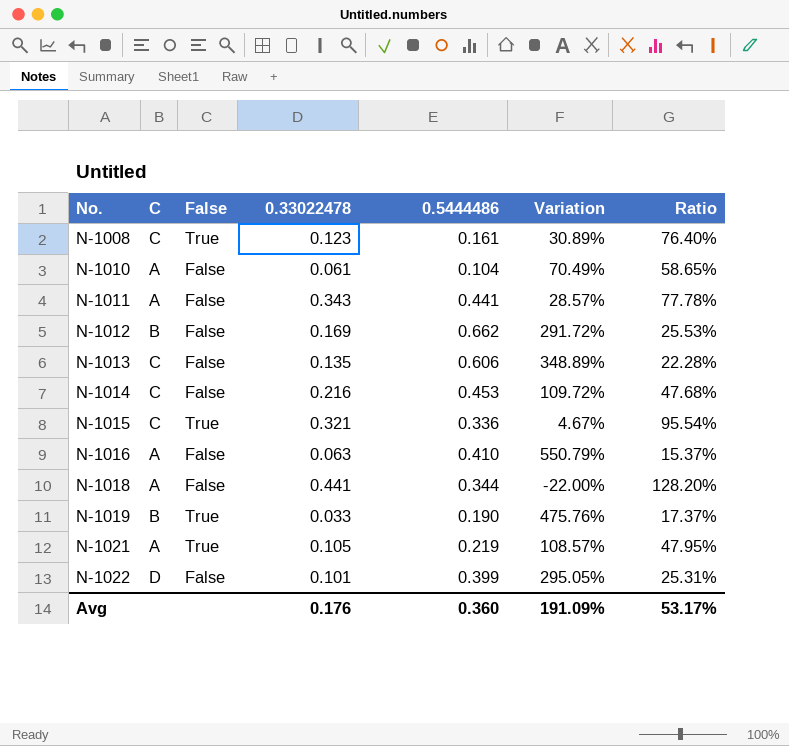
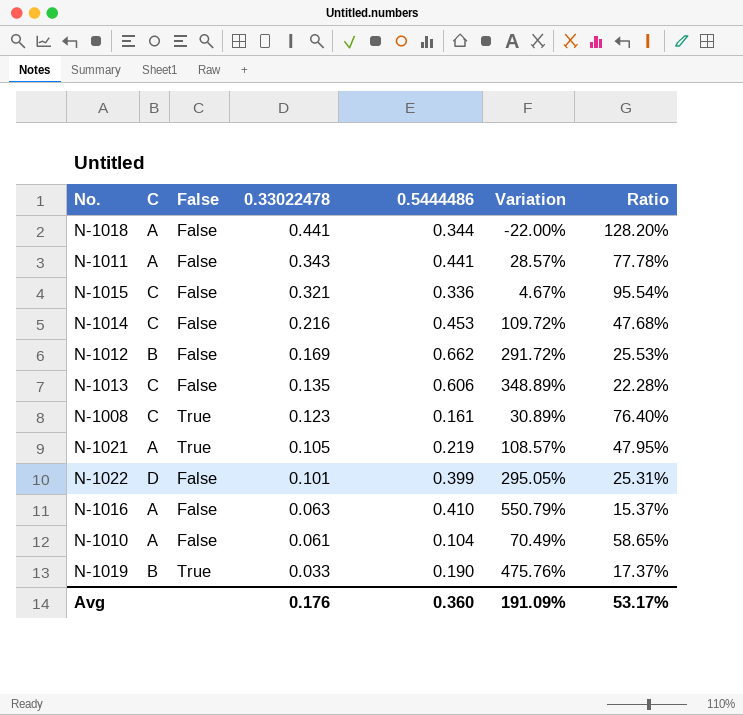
row order: No. ascending -> 0.33022478 descending
N-1015 | False: True -> False

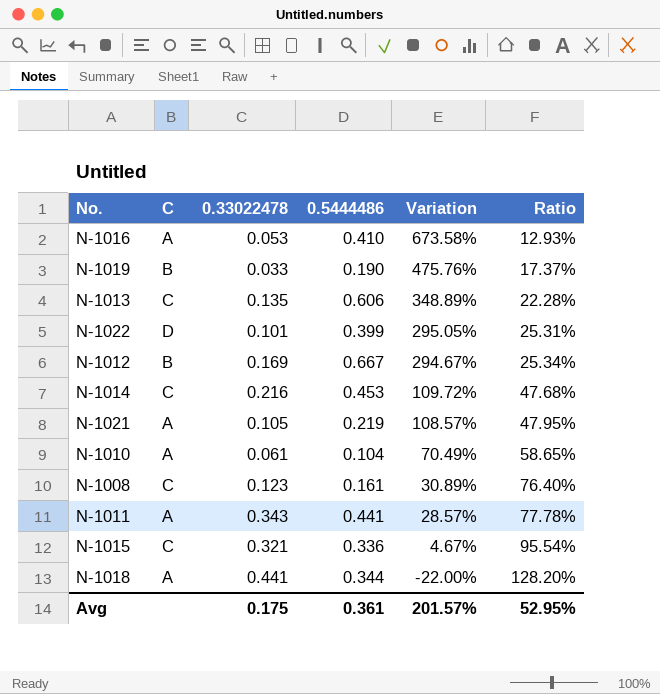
row order: 0.33022478 descending -> Variation descending
column False | position: 3 -> none
N-1016 | 0.33022478: 0.063 -> 0.053
N-1016 | Variation: 550.79% -> 673.58%
N-1016 | Ratio: 15.37% -> 12.93%
N-1012 | 0.5444486: 0.662 -> 0.667
N-1012 | Variation: 291.72% -> 294.67%
N-1012 | Ratio: 25.53% -> 25.34%
Avg | 0.33022478: 0.176 -> 0.175
Avg | 0.5444486: 0.360 -> 0.361
Avg | Variation: 191.09% -> 201.57%
Avg | Ratio: 53.17% -> 52.95%

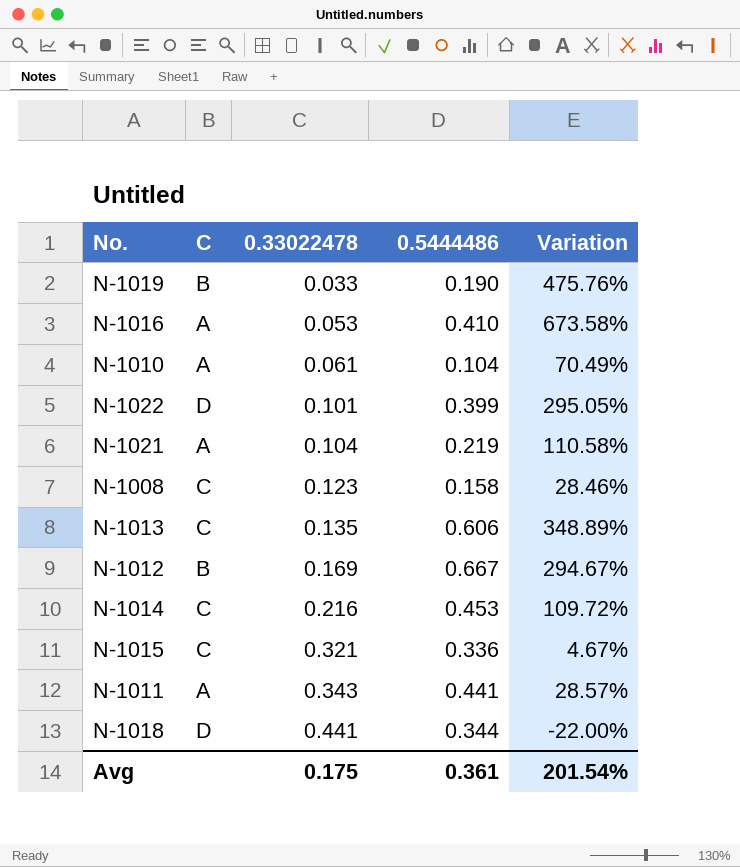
row order: Variation descending -> 0.33022478 ascending
column Ratio | formula: [0.33022478] / [0.5444486] -> none
N-1021 | 0.33022478: 0.105 -> 0.104
N-1021 | Variation: 108.57% -> 110.58%
N-1008 | 0.5444486: 0.161 -> 0.158
N-1008 | Variation: 30.89% -> 28.46%
N-1018 | C: A -> D
Avg | Variation: 201.57% -> 201.54%

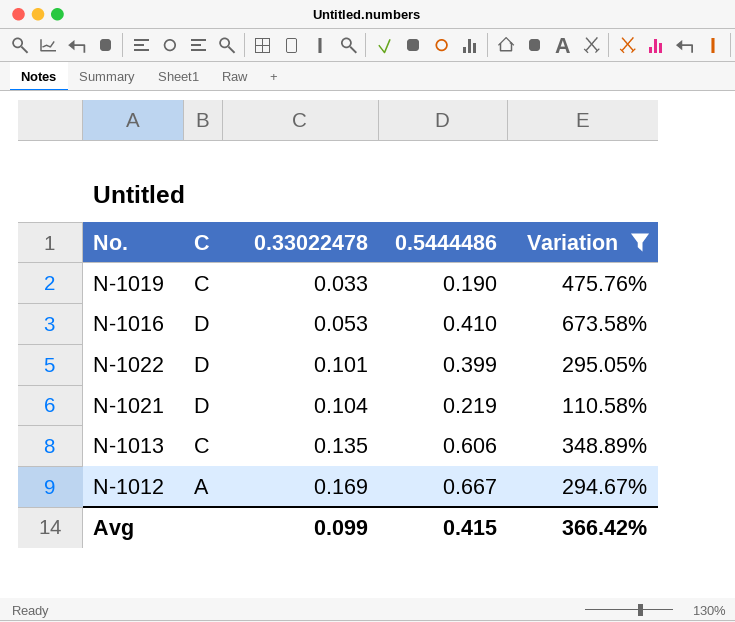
filter: none -> Variation >= 110.58%
N-1019 | C: B -> C
N-1016 | C: A -> D
N-1021 | C: A -> D
N-1012 | C: B -> A
Avg | 0.33022478: 0.175 -> 0.099
Avg | 0.5444486: 0.361 -> 0.415
Avg | Variation: 201.54% -> 366.42%

